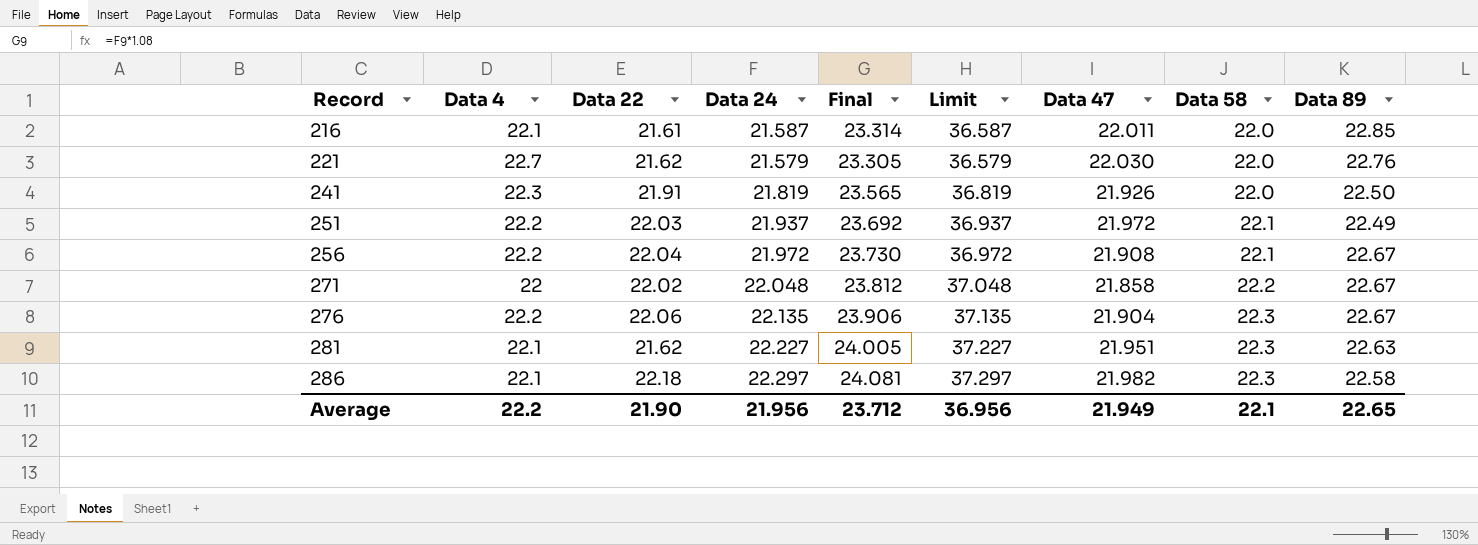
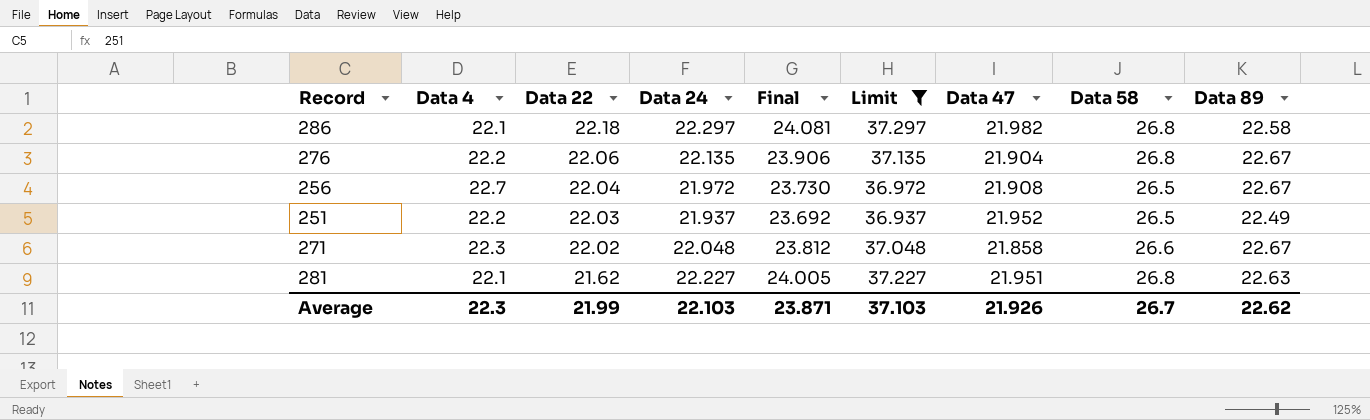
filter: none -> Limit >= 36.937
row order: Record ascending -> Data 22 descending
286 | Data 58: 22.3 -> 26.8
276 | Data 58: 22.3 -> 26.8
256 | Data 4: 22.2 -> 22.7
256 | Data 58: 22.1 -> 26.5
251 | Data 47: 21.972 -> 21.952
251 | Data 58: 22.1 -> 26.5
271 | Data 4: 22 -> 22.3
271 | Data 58: 22.2 -> 26.6
281 | Data 58: 22.3 -> 26.8
Average | Data 4: 22.2 -> 22.3
Average | Data 22: 21.90 -> 21.99
Average | Data 24: 21.956 -> 22.103
Average | Final: 23.712 -> 23.871
Average | Limit: 36.956 -> 37.103
Average | Data 47: 21.949 -> 21.926
Average | Data 58: 22.1 -> 26.7
Average | Data 89: 22.65 -> 22.62

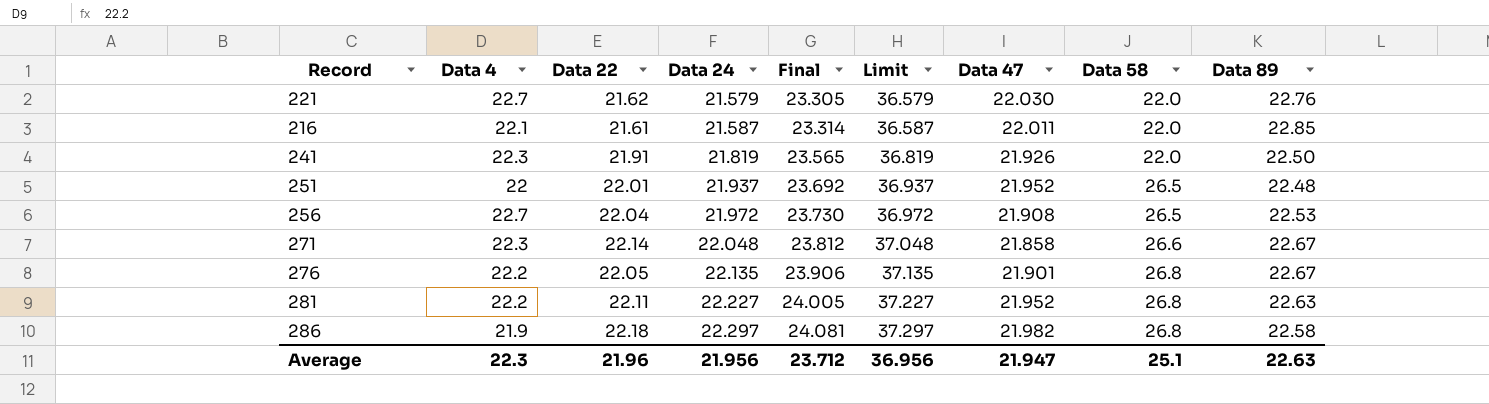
filter: Limit >= 36.937 -> none
row order: Data 22 descending -> Data 24 ascending
251 | Data 4: 22.2 -> 22
251 | Data 22: 22.03 -> 22.01
251 | Data 89: 22.49 -> 22.48
256 | Data 89: 22.67 -> 22.53
271 | Data 22: 22.02 -> 22.14
276 | Data 22: 22.06 -> 22.05
276 | Data 47: 21.904 -> 21.901
281 | Data 4: 22.1 -> 22.2
281 | Data 22: 21.62 -> 22.11
281 | Data 47: 21.951 -> 21.952
286 | Data 4: 22.1 -> 21.9
Average | Data 22: 21.99 -> 21.96
Average | Data 24: 22.103 -> 21.956
Average | Final: 23.871 -> 23.712
Average | Limit: 37.103 -> 36.956
Average | Data 47: 21.926 -> 21.947
Average | Data 58: 26.7 -> 25.1
Average | Data 89: 22.62 -> 22.63

